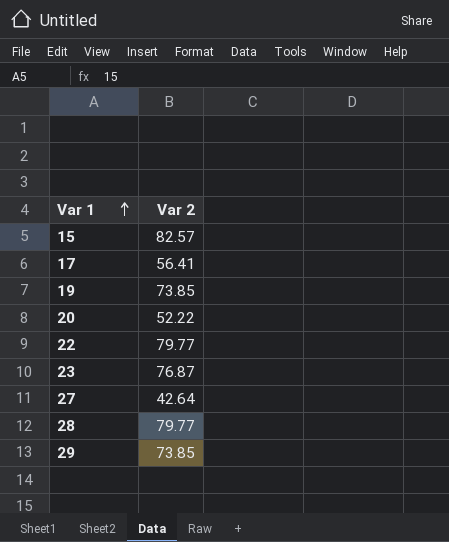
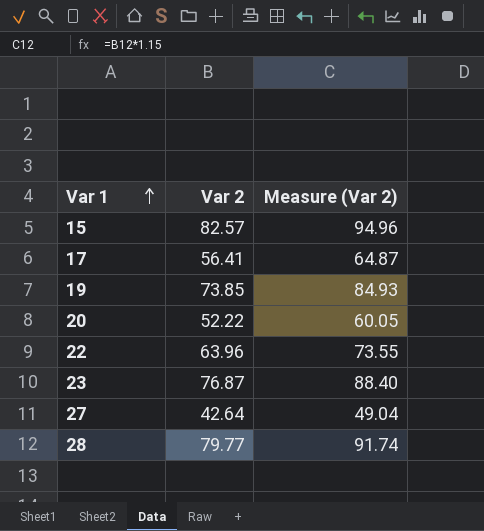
column Measure (Var 2) | formula: none -> [Var 2] * 1.15
row 29: 73.85 -> none
22 | Var 2: 79.77 -> 63.96

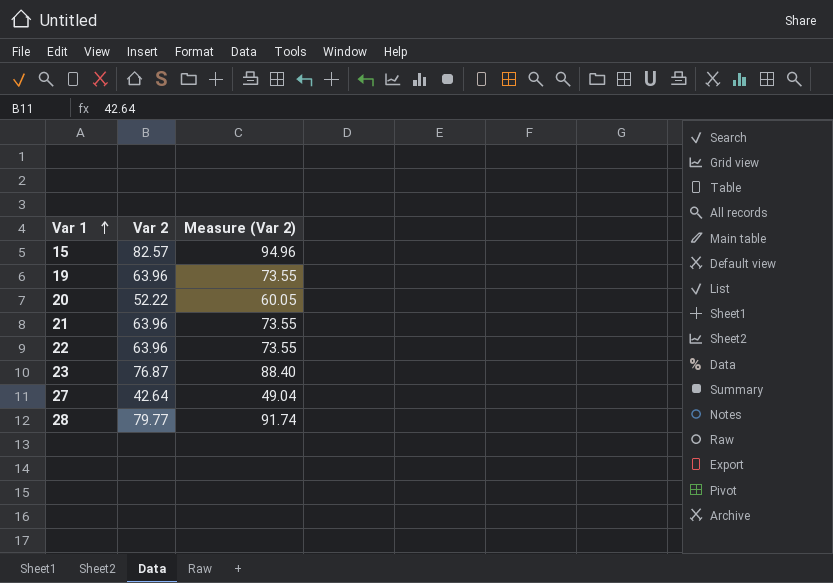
row 17: 56.41 | 64.87 -> none
19 | Var 2: 73.85 -> 63.96
19 | Measure (Var 2): 84.93 -> 73.55
row 21: none -> 63.96 | 73.55

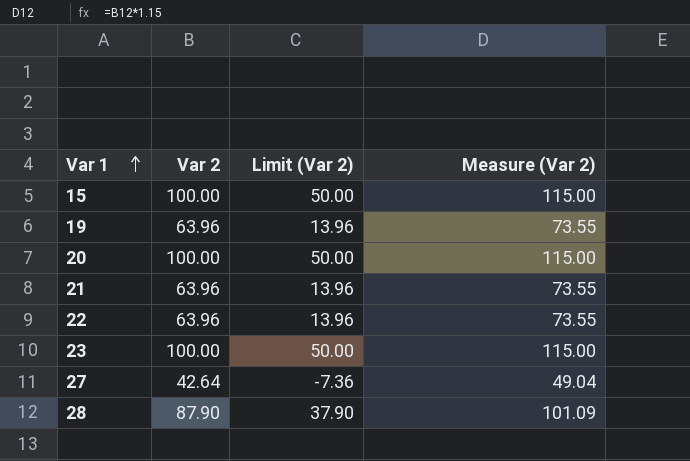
column Limit (Var 2) | formula: none -> [Var 2] - 50
15 | Var 2: 82.57 -> 100.00
15 | Measure (Var 2): 94.96 -> 115.00
20 | Var 2: 52.22 -> 100.00
20 | Measure (Var 2): 60.05 -> 115.00
23 | Var 2: 76.87 -> 100.00
23 | Measure (Var 2): 88.40 -> 115.00
28 | Var 2: 79.77 -> 87.90
28 | Measure (Var 2): 91.74 -> 101.09

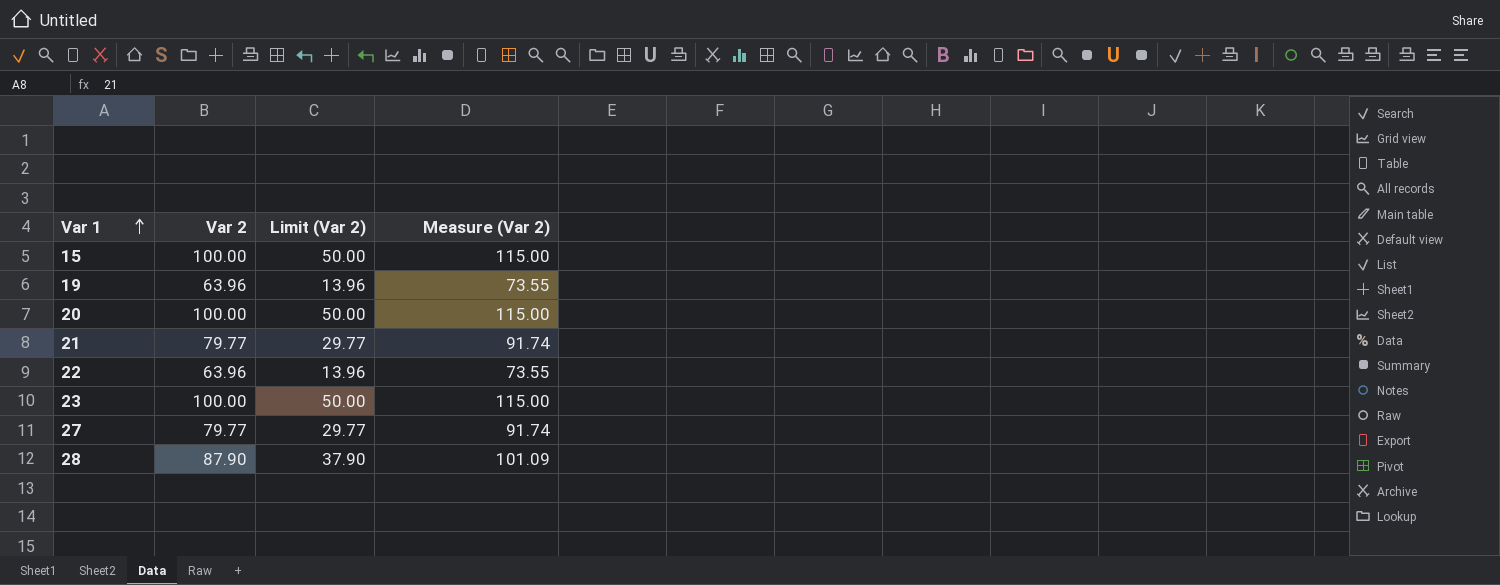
21 | Var 2: 63.96 -> 79.77
21 | Limit (Var 2): 13.96 -> 29.77
21 | Measure (Var 2): 73.55 -> 91.74
27 | Var 2: 42.64 -> 79.77
27 | Limit (Var 2): -7.36 -> 29.77
27 | Measure (Var 2): 49.04 -> 91.74

